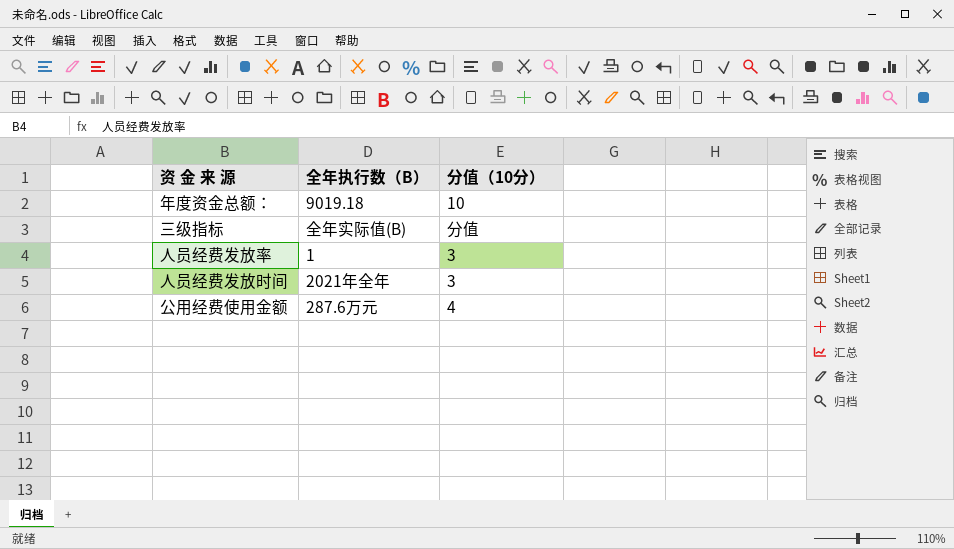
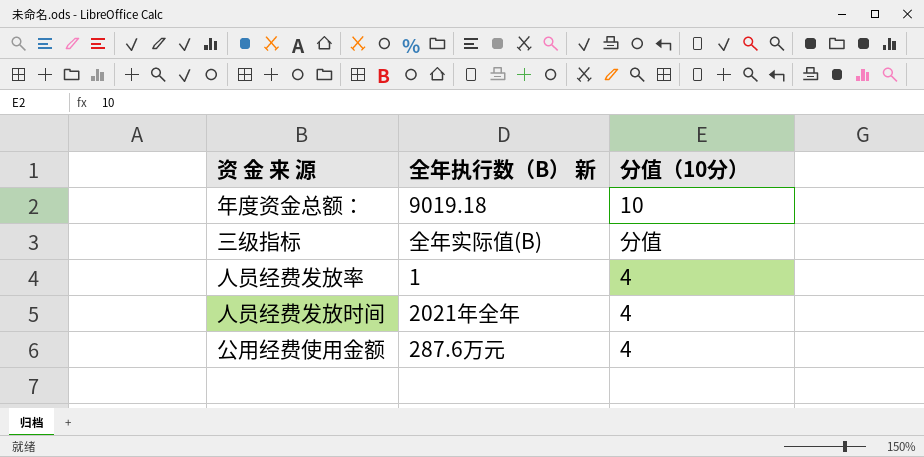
column name: 全年执行数（B） -> 全年执行数（B） 新
人员经费发放率 | 分值（10分）: 3 -> 4
人员经费发放时间 | 分值（10分）: 3 -> 4

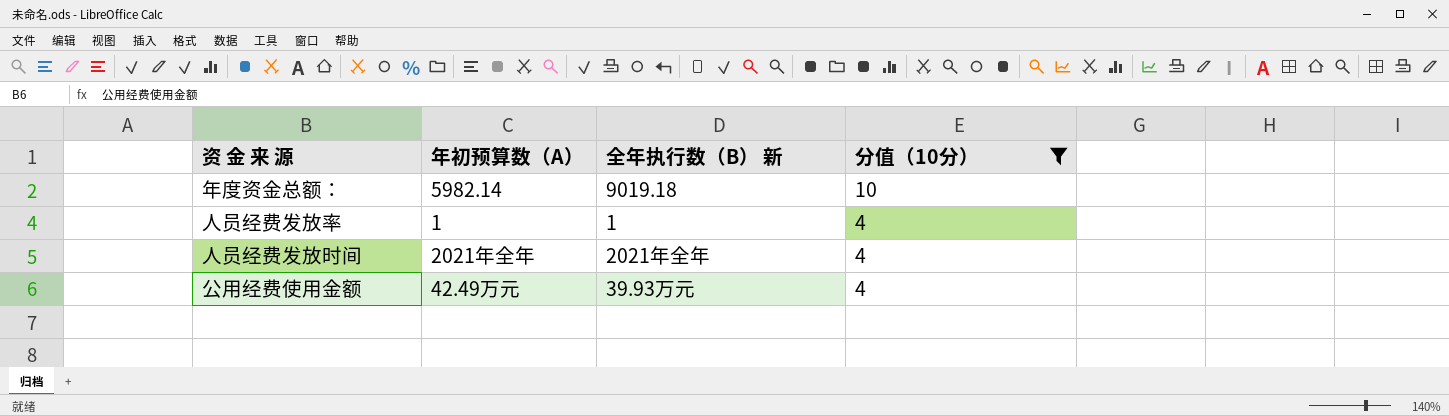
filter: none -> 分值（10分） != 分值
column 年初预算数（A） | position: none -> 2
公用经费使用金额 | 全年执行数（B） 新: 287.6万元 -> 39.93万元

